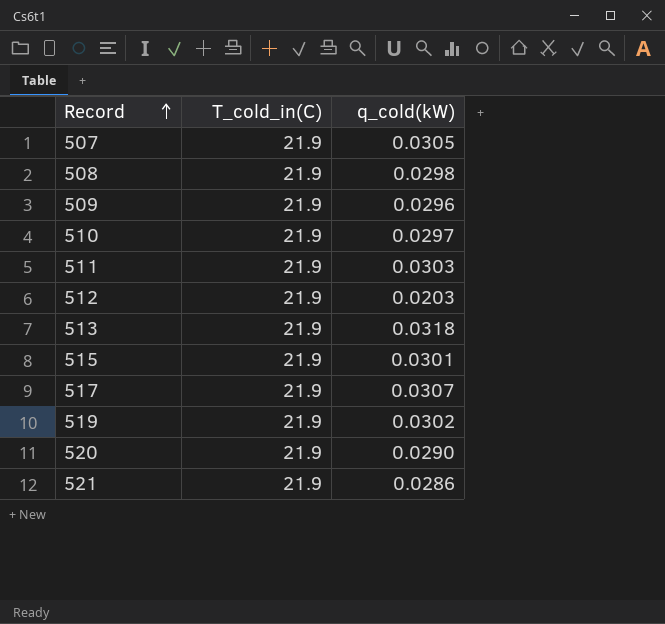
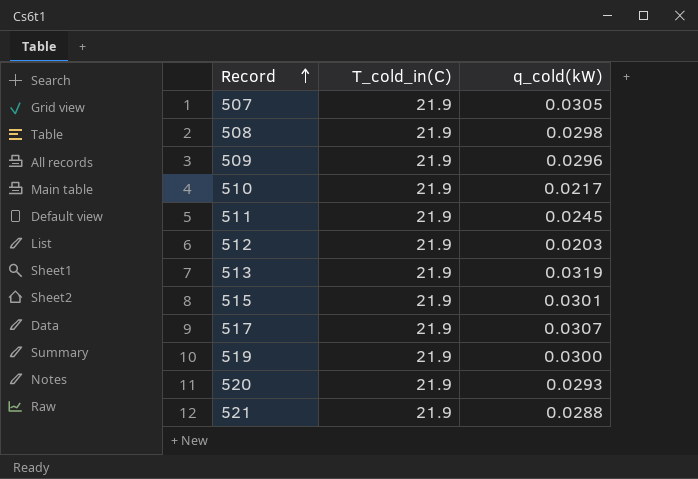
510 | q_cold(kW): 0.0297 -> 0.0217
511 | q_cold(kW): 0.0303 -> 0.0245
513 | q_cold(kW): 0.0318 -> 0.0319
519 | q_cold(kW): 0.0302 -> 0.0300
520 | q_cold(kW): 0.0290 -> 0.0293
521 | q_cold(kW): 0.0286 -> 0.0288

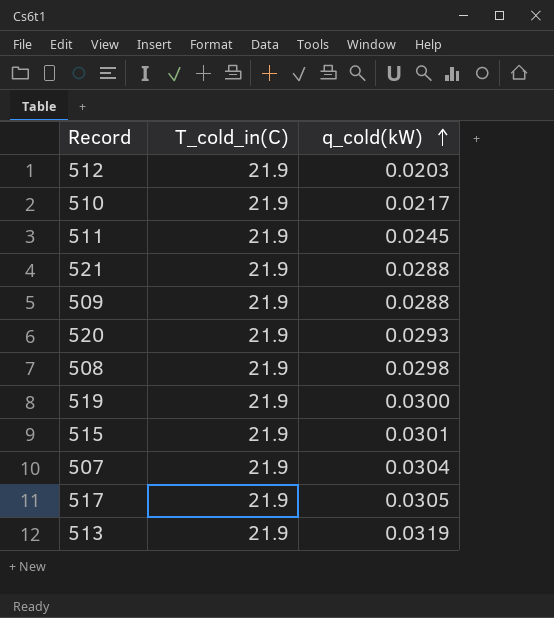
row order: Record ascending -> q_cold(kW) ascending
509 | q_cold(kW): 0.0296 -> 0.0288
507 | q_cold(kW): 0.0305 -> 0.0304
517 | q_cold(kW): 0.0307 -> 0.0305

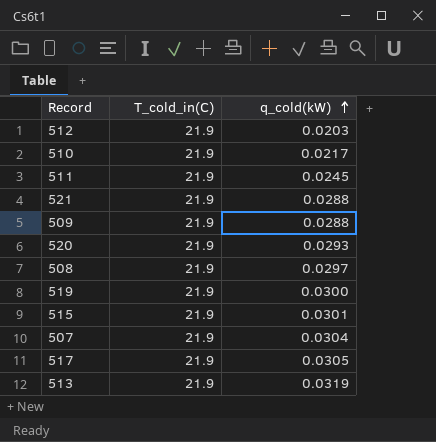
508 | q_cold(kW): 0.0298 -> 0.0297

